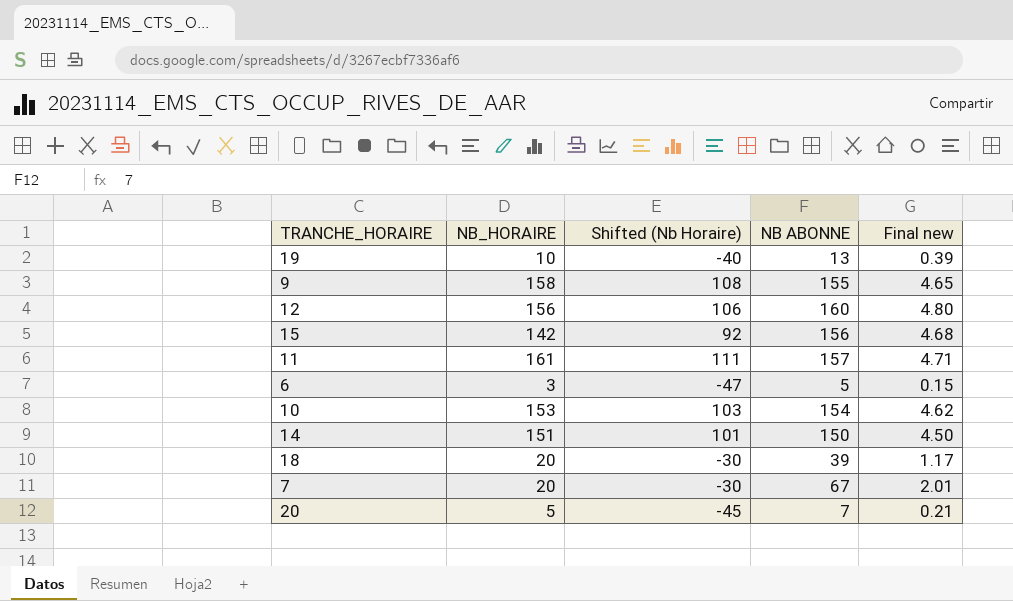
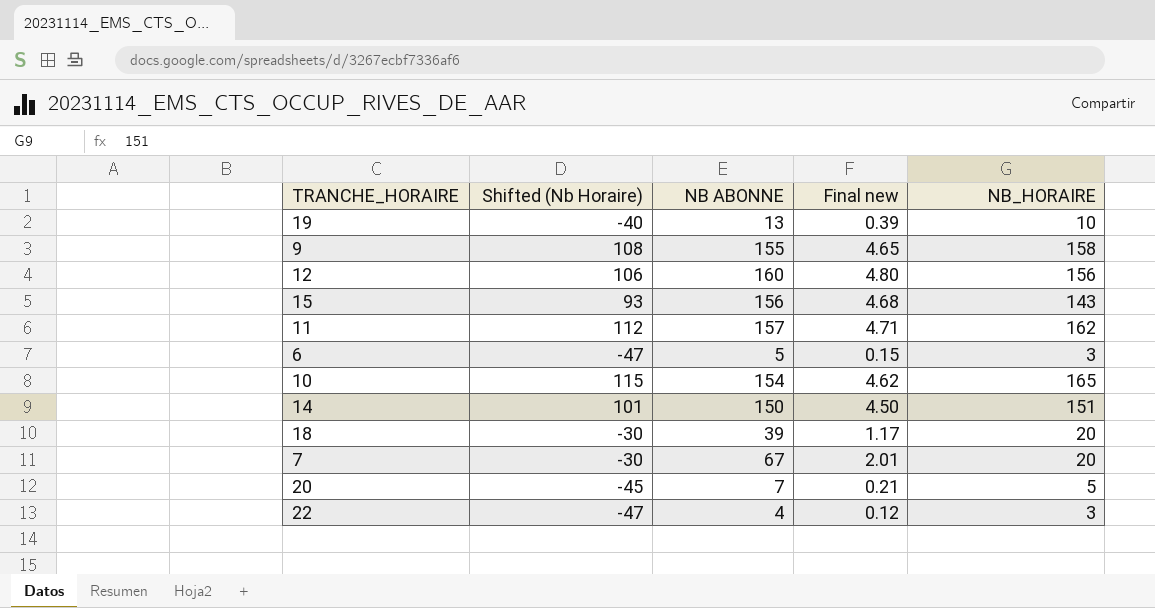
column NB_HORAIRE | position: 2 -> 5
15 | Shifted (Nb Horaire): 92 -> 93
15 | NB_HORAIRE: 142 -> 143
11 | Shifted (Nb Horaire): 111 -> 112
11 | NB_HORAIRE: 161 -> 162
10 | Shifted (Nb Horaire): 103 -> 115
10 | NB_HORAIRE: 153 -> 165
row 22: none -> -47 | 4 | 0.12 | 3

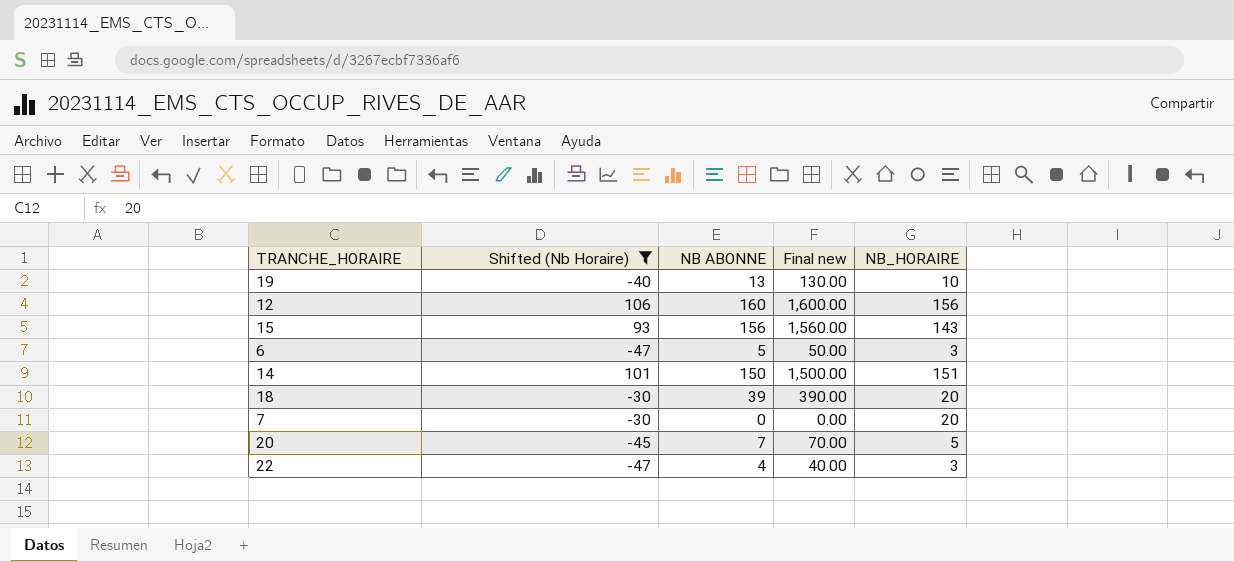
filter: none -> Shifted (Nb Horaire) <= 106
column Final new | formula: [NB ABONNE] * 0.03 -> [NB ABONNE] * 10
7 | NB ABONNE: 67 -> 0

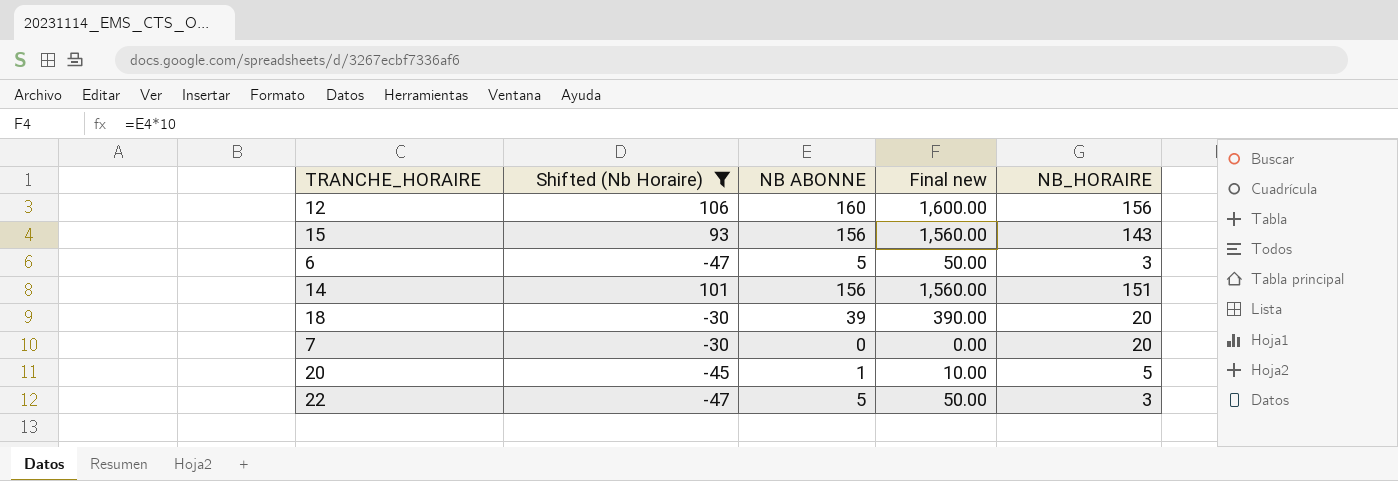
row 19: -40 | 13 | 130.00 | 10 -> none
14 | NB ABONNE: 150 -> 156
14 | Final new: 1,500.00 -> 1,560.00
20 | NB ABONNE: 7 -> 1
20 | Final new: 70.00 -> 10.00
22 | NB ABONNE: 4 -> 5
22 | Final new: 40.00 -> 50.00

